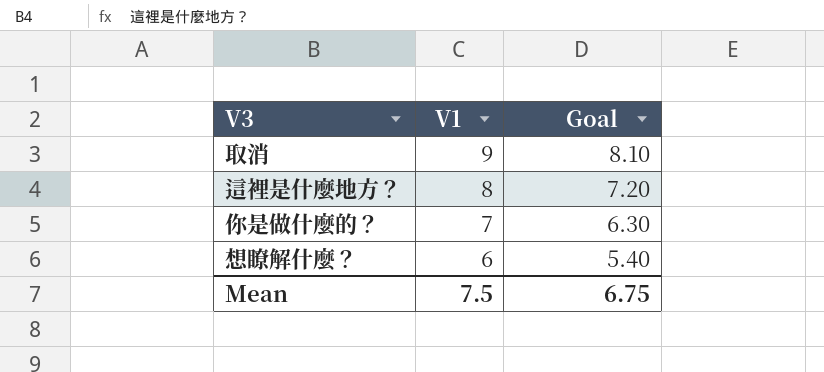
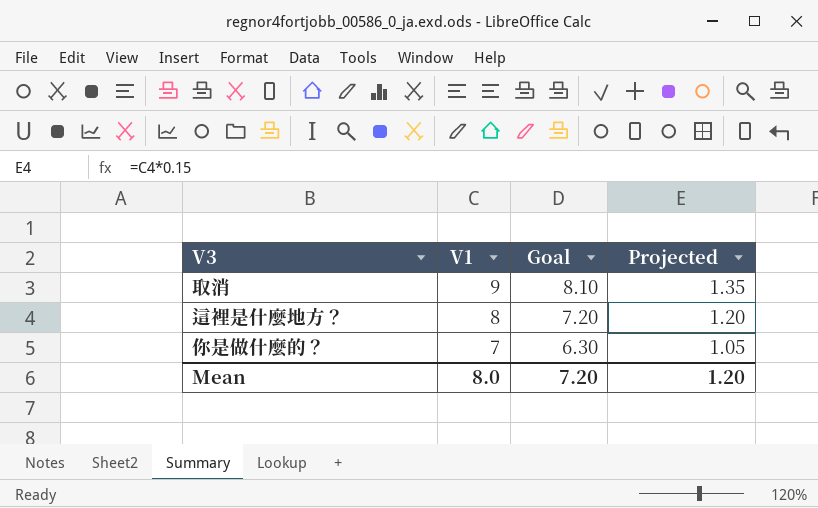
column Projected | formula: none -> [V1] * 0.15
row 想瞭解什麼？: 6 | 5.40 -> none
Mean | V1: 7.5 -> 8.0
Mean | Goal: 6.75 -> 7.20

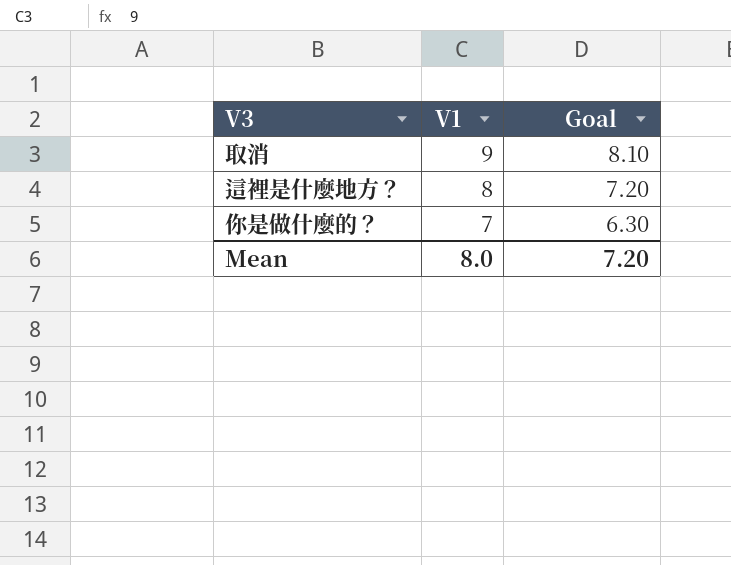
column Projected | formula: [V1] * 0.15 -> none

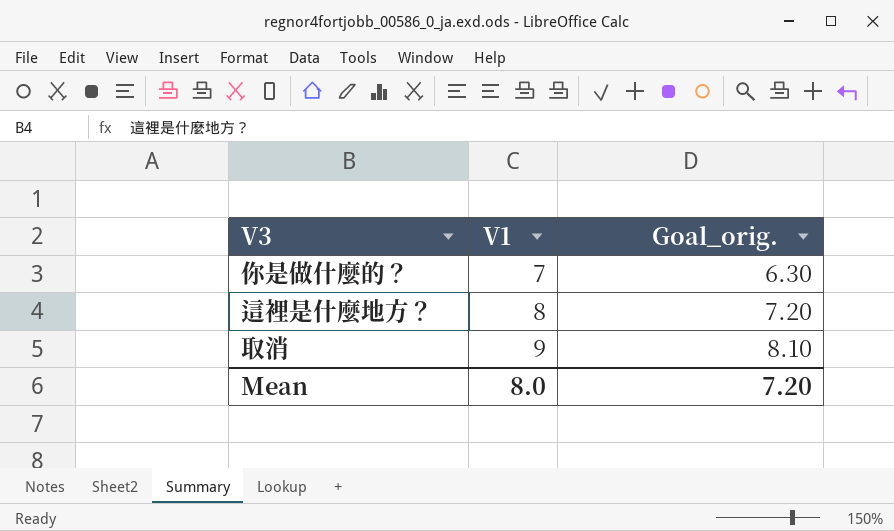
row order: V1 descending -> V1 ascending
column name: Goal -> Goal_orig.

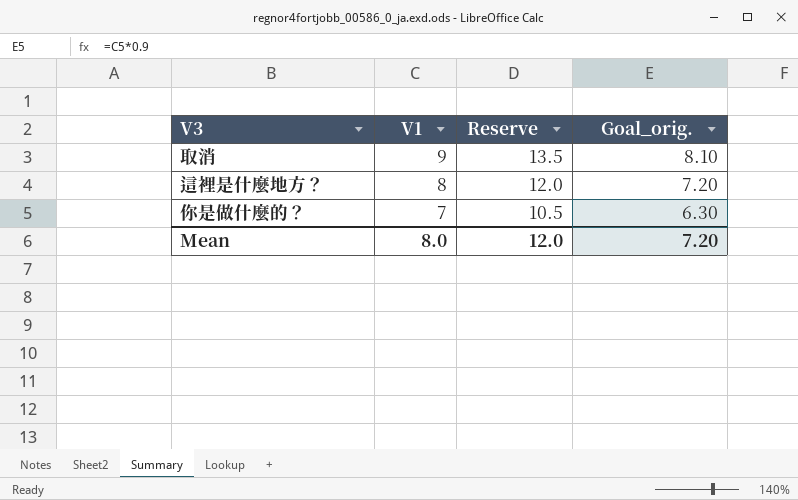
row order: V1 ascending -> V1 descending
column Reserve | formula: none -> [V1] * 1.5

